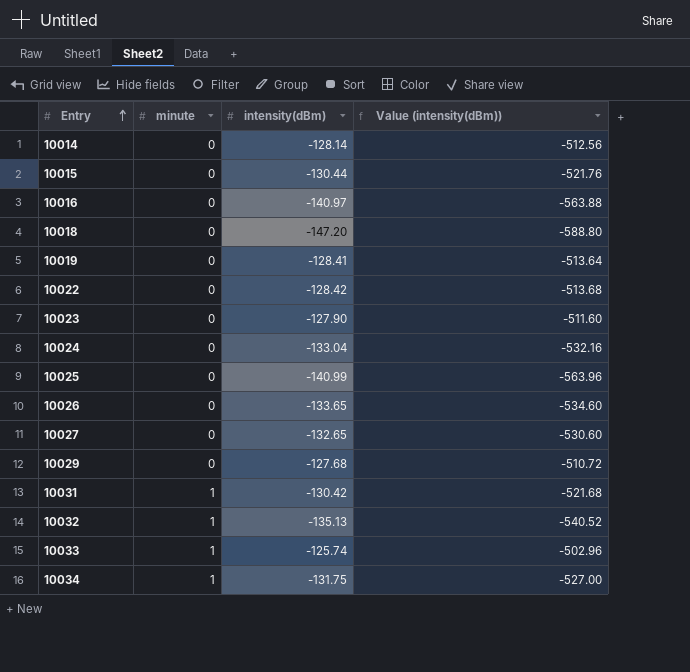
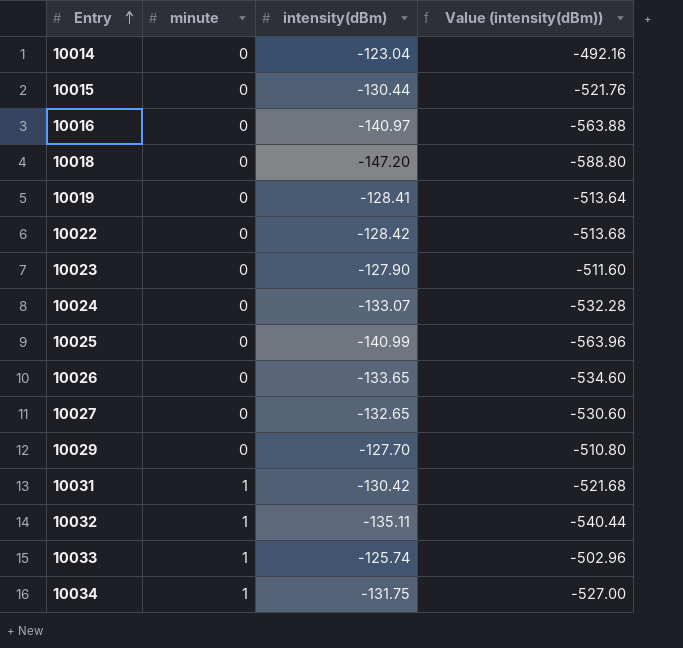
10014 | intensity(dBm): -128.14 -> -123.04
10014 | Value (intensity(dBm)): -512.56 -> -492.16
10024 | intensity(dBm): -133.04 -> -133.07
10024 | Value (intensity(dBm)): -532.16 -> -532.28
10029 | intensity(dBm): -127.68 -> -127.70
10029 | Value (intensity(dBm)): -510.72 -> -510.80
10032 | intensity(dBm): -135.13 -> -135.11
10032 | Value (intensity(dBm)): -540.52 -> -540.44

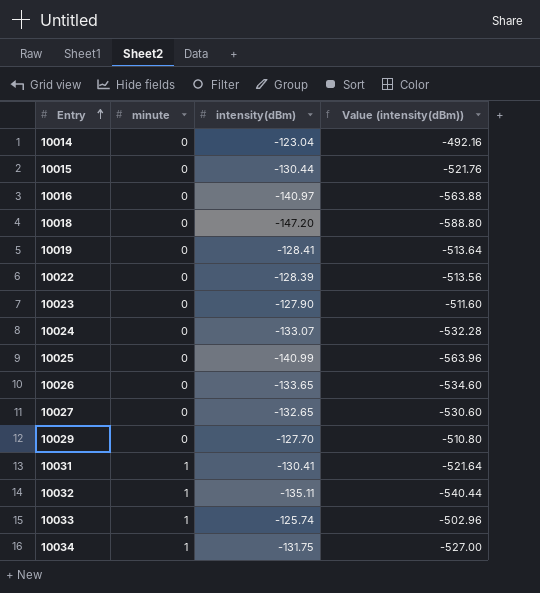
10022 | intensity(dBm): -128.42 -> -128.39
10022 | Value (intensity(dBm)): -513.68 -> -513.56
10031 | intensity(dBm): -130.42 -> -130.41
10031 | Value (intensity(dBm)): -521.68 -> -521.64

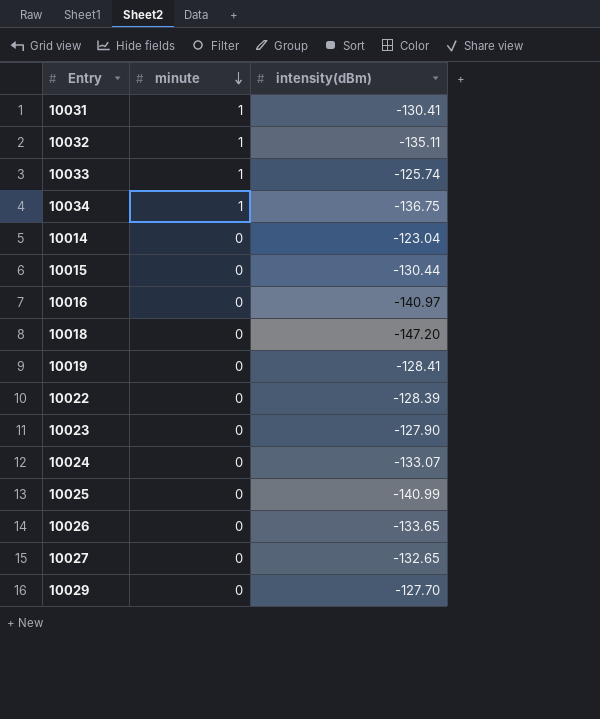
row order: Entry ascending -> minute descending
column Value (intensity(dBm)) | formula: [intensity(dBm)] * 4 -> none
10034 | intensity(dBm): -131.75 -> -136.75

